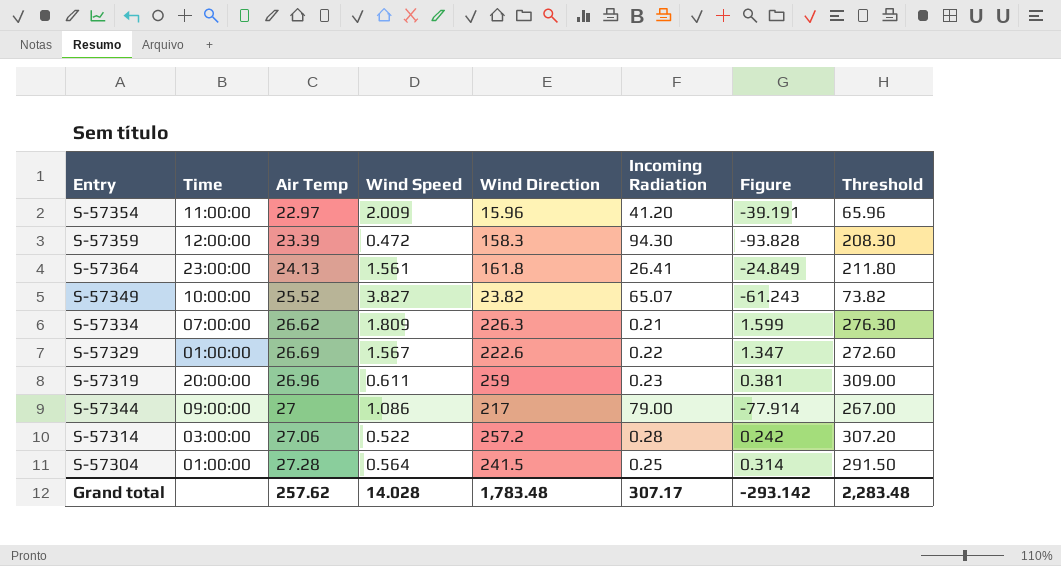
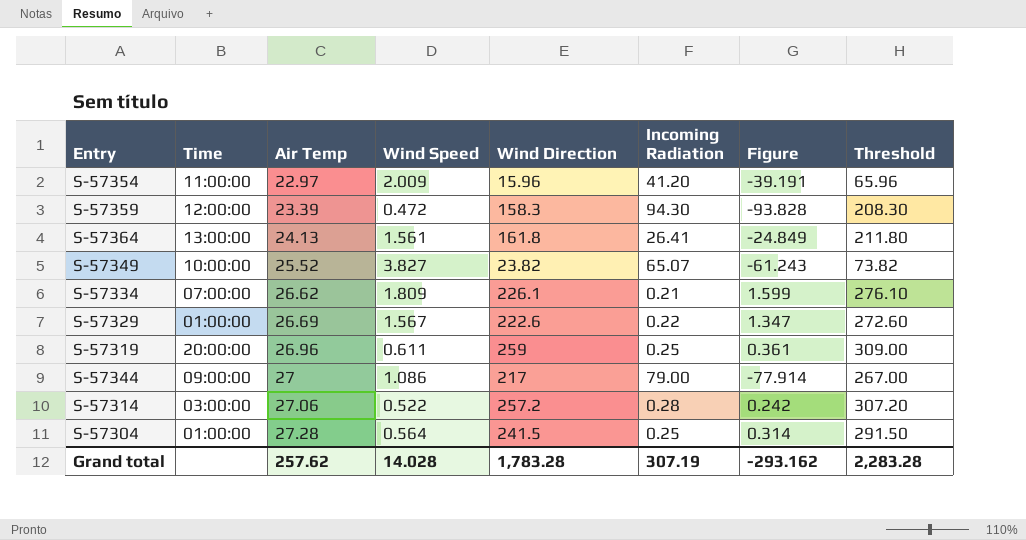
S-57364 | Time: 23:00:00 -> 13:00:00
S-57334 | Wind Direction: 226.3 -> 226.1
S-57334 | Threshold: 276.30 -> 276.10
S-57319 | Incoming Radiation: 0.23 -> 0.25
S-57319 | Figure: 0.381 -> 0.361
Grand total | Wind Direction: 1,783.48 -> 1,783.28
Grand total | Incoming Radiation: 307.17 -> 307.19
Grand total | Figure: -293.142 -> -293.162
Grand total | Threshold: 2,283.48 -> 2,283.28

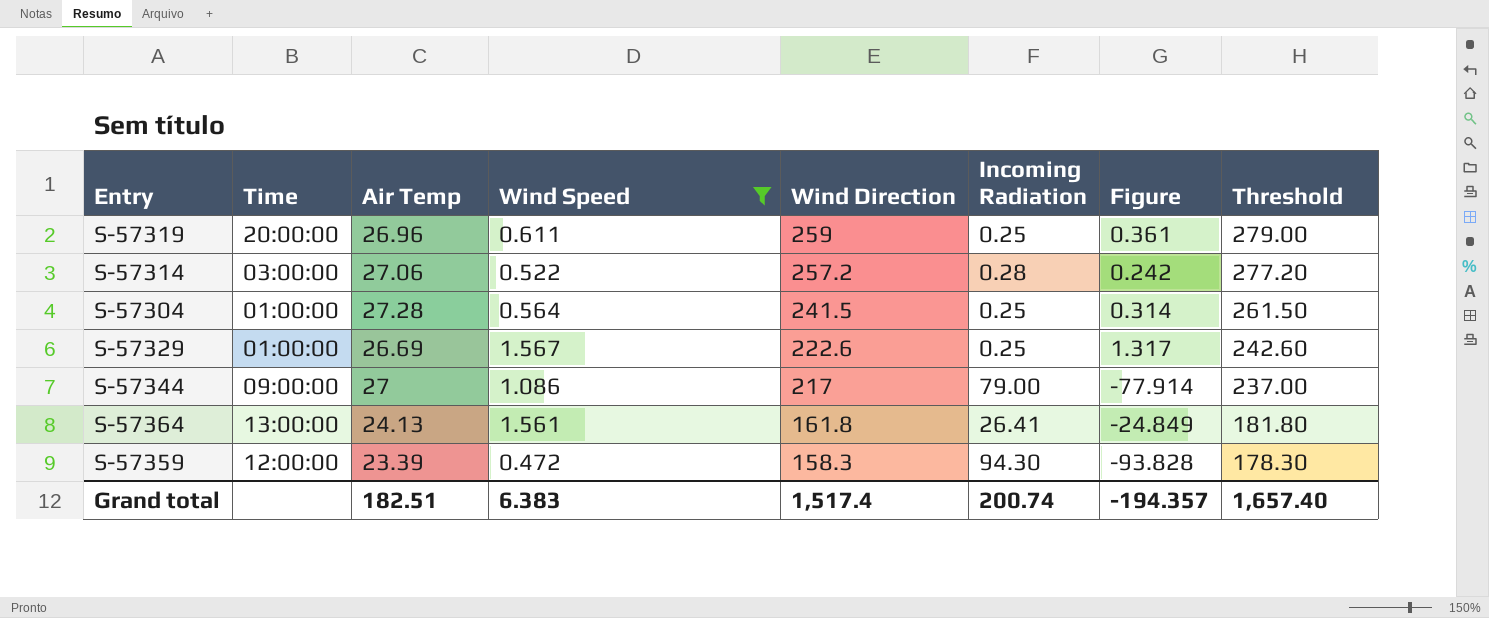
filter: none -> Wind Speed <= 1.567
row order: Air Temp ascending -> Wind Direction descending
column Threshold | formula: [Wind Direction] + 50 -> [Wind Direction] + 20
S-57329 | Incoming Radiation: 0.22 -> 0.25
S-57329 | Figure: 1.347 -> 1.317
Grand total | Air Temp: 257.62 -> 182.51
Grand total | Wind Speed: 14.028 -> 6.383
Grand total | Wind Direction: 1,783.28 -> 1,517.4
Grand total | Incoming Radiation: 307.19 -> 200.74
Grand total | Figure: -293.162 -> -194.357
Grand total | Threshold: 2,283.28 -> 1,657.40

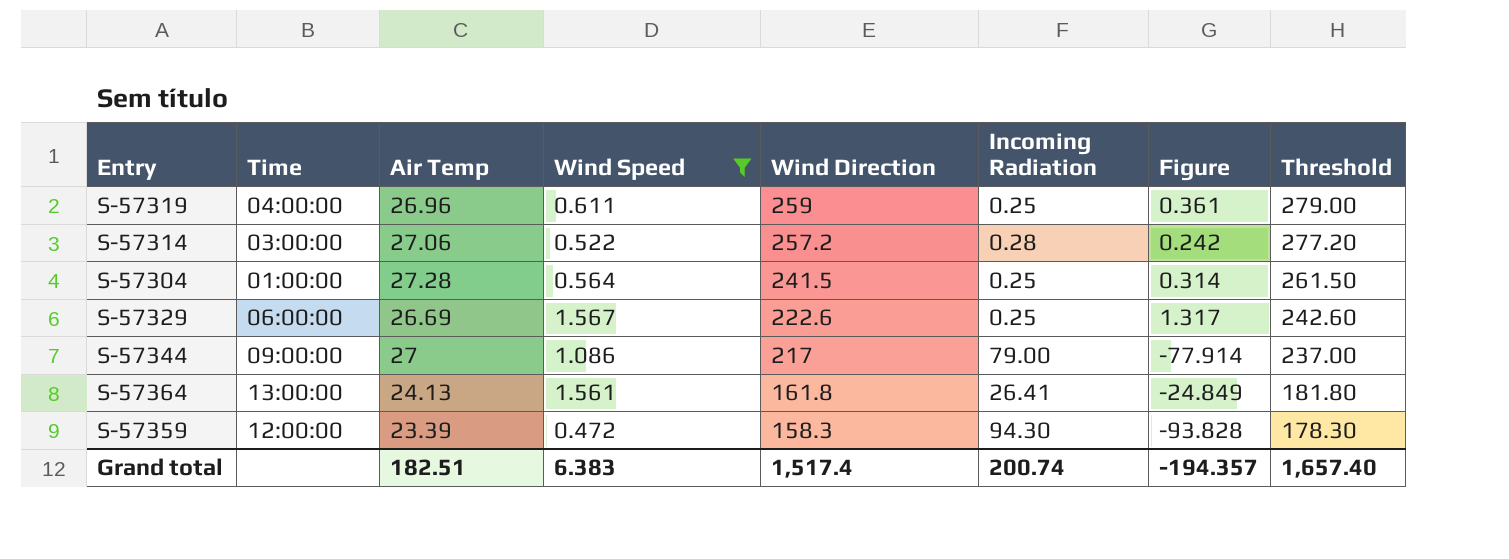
S-57319 | Time: 20:00:00 -> 04:00:00
S-57329 | Time: 01:00:00 -> 06:00:00

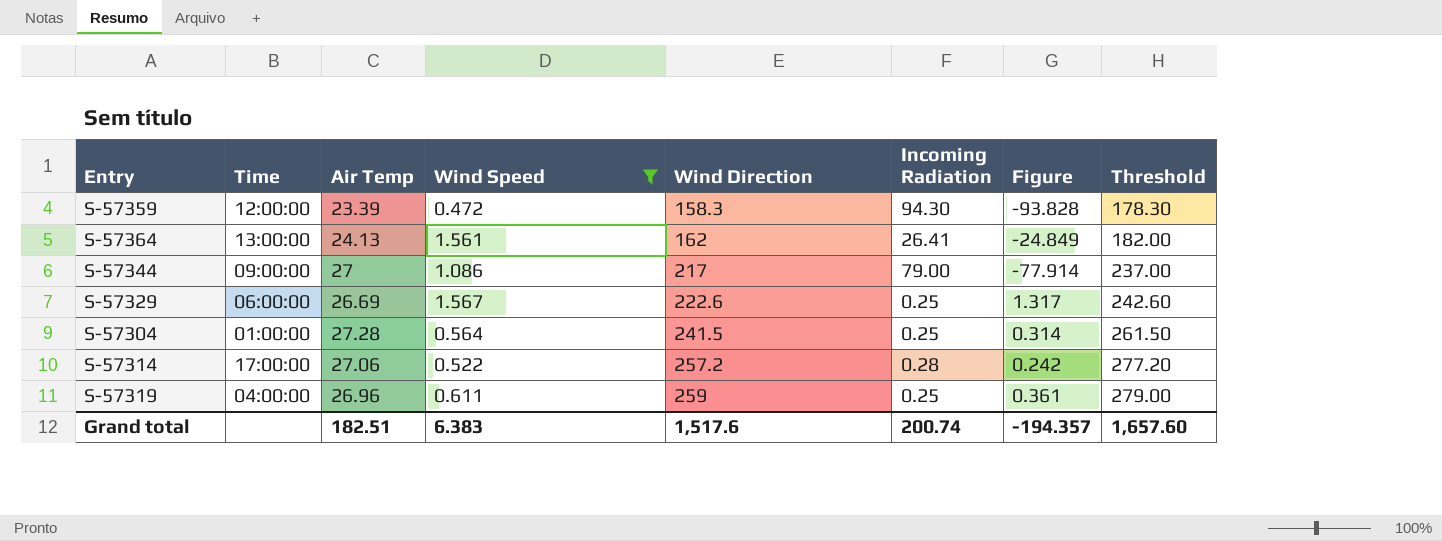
row order: Wind Direction descending -> Wind Direction ascending
S-57364 | Wind Direction: 161.8 -> 162
S-57364 | Threshold: 181.80 -> 182.00
S-57314 | Time: 03:00:00 -> 17:00:00
Grand total | Wind Direction: 1,517.4 -> 1,517.6
Grand total | Threshold: 1,657.40 -> 1,657.60

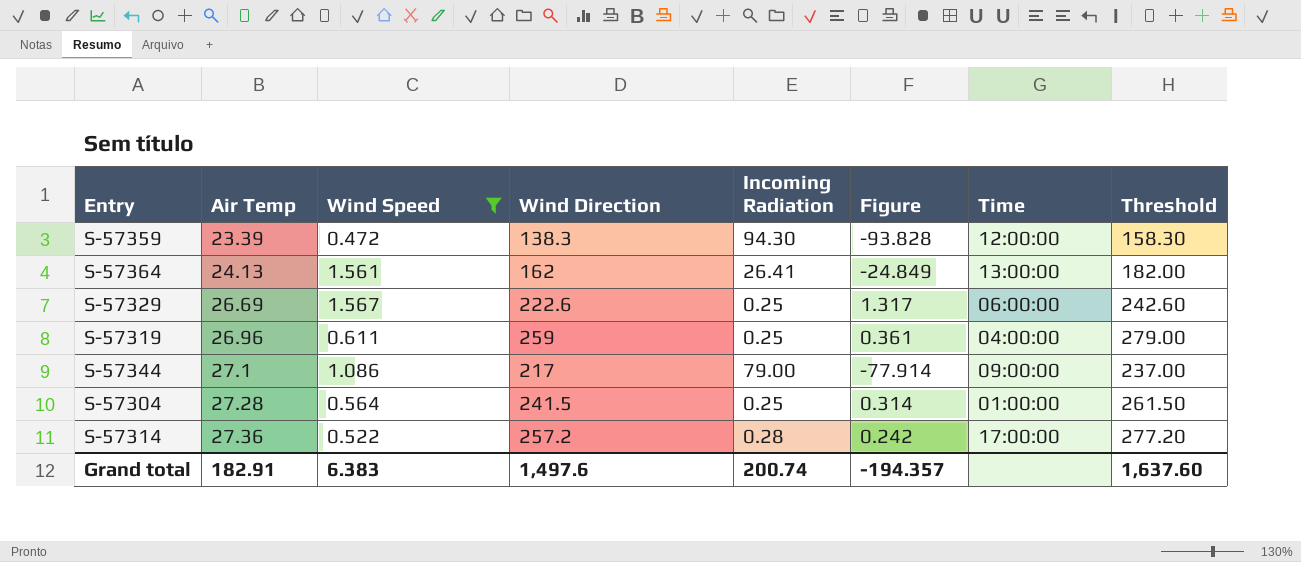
row order: Wind Direction ascending -> Air Temp ascending
column Time | position: 2 -> 7
S-57359 | Wind Direction: 158.3 -> 138.3
S-57359 | Threshold: 178.30 -> 158.30
S-57344 | Air Temp: 27 -> 27.1
S-57314 | Air Temp: 27.06 -> 27.36
Grand total | Air Temp: 182.51 -> 182.91
Grand total | Wind Direction: 1,517.6 -> 1,497.6
Grand total | Threshold: 1,657.60 -> 1,637.60

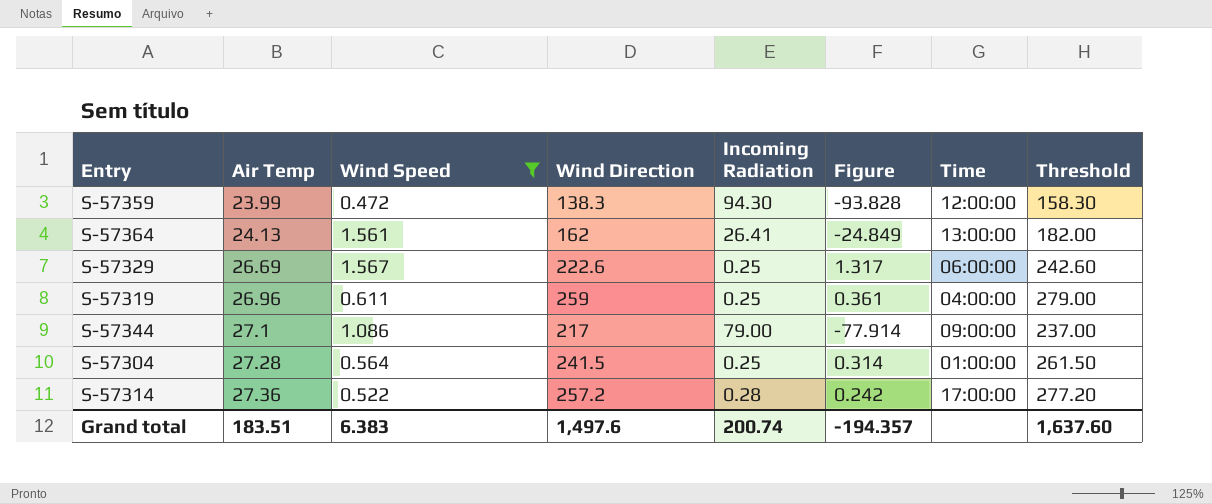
S-57359 | Air Temp: 23.39 -> 23.99
Grand total | Air Temp: 182.91 -> 183.51

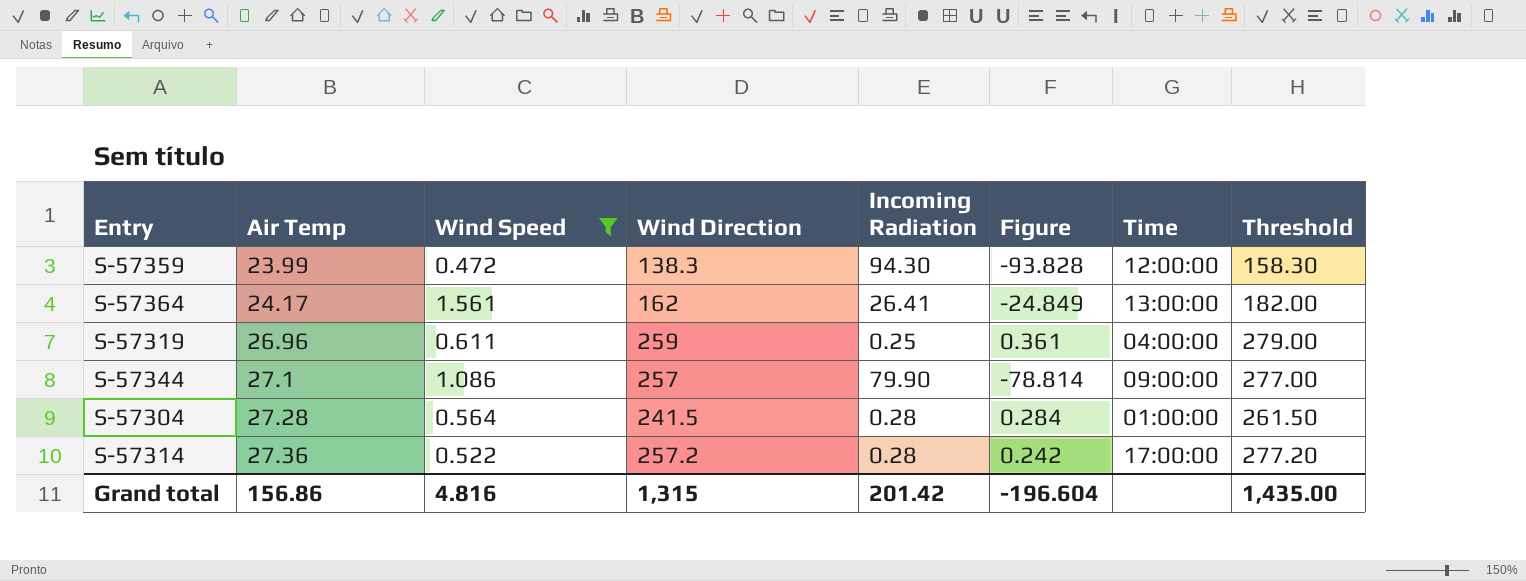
row S-57329: 26.69 | 1.567 | 222.6 | 0.25 | 1.317 | 06:00:00 | 242.60 -> none
S-57364 | Air Temp: 24.13 -> 24.17
S-57344 | Wind Direction: 217 -> 257
S-57344 | Incoming Radiation: 79.00 -> 79.90
S-57344 | Figure: -77.914 -> -78.814
S-57344 | Threshold: 237.00 -> 277.00
S-57304 | Incoming Radiation: 0.25 -> 0.28
S-57304 | Figure: 0.314 -> 0.284
Grand total | Air Temp: 183.51 -> 156.86
Grand total | Wind Speed: 6.383 -> 4.816
Grand total | Wind Direction: 1,497.6 -> 1,315
Grand total | Incoming Radiation: 200.74 -> 201.42
Grand total | Figure: -194.357 -> -196.604
Grand total | Threshold: 1,637.60 -> 1,435.00

